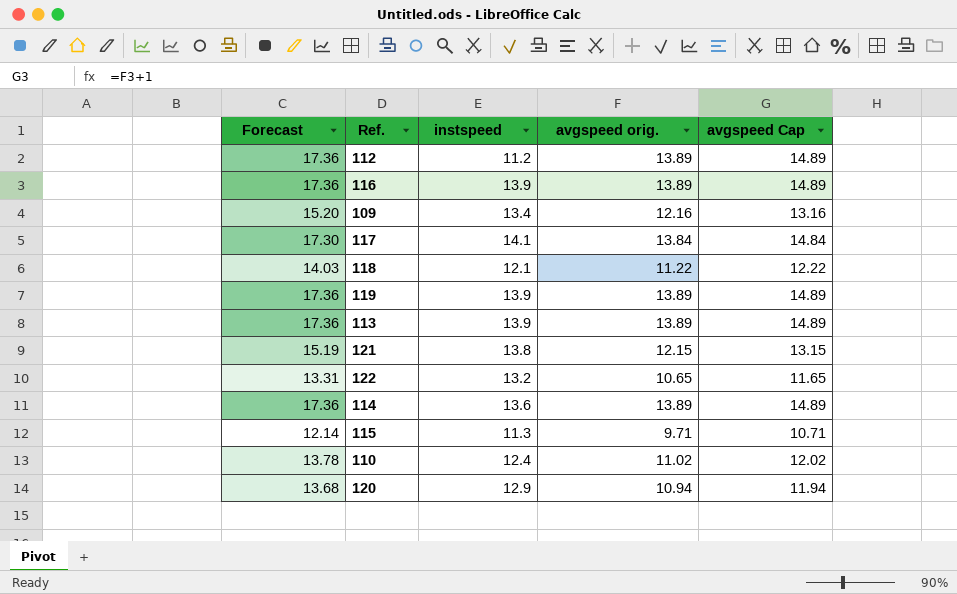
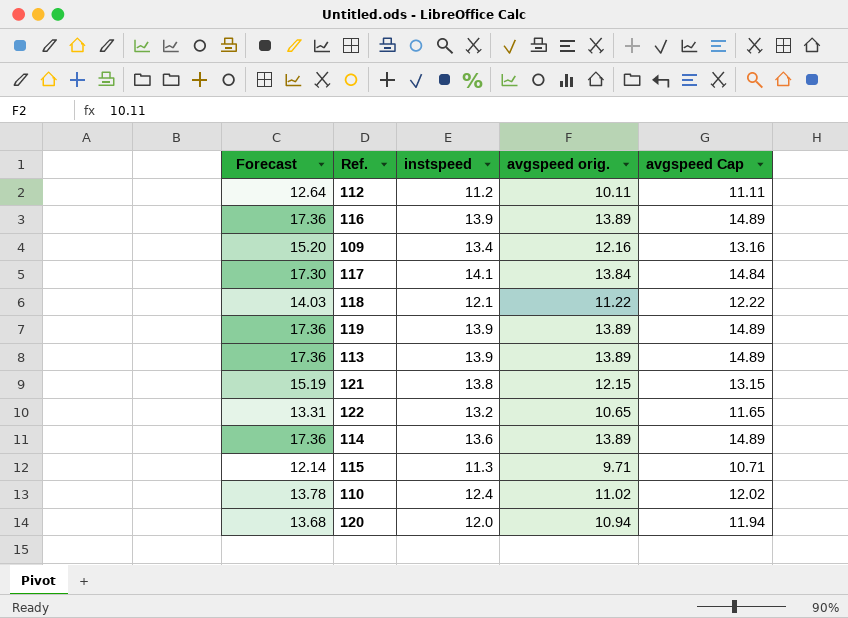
112 | Forecast: 17.36 -> 12.64
112 | avgspeed orig.: 13.89 -> 10.11
112 | avgspeed Cap: 14.89 -> 11.11
120 | instspeed: 12.9 -> 12.0

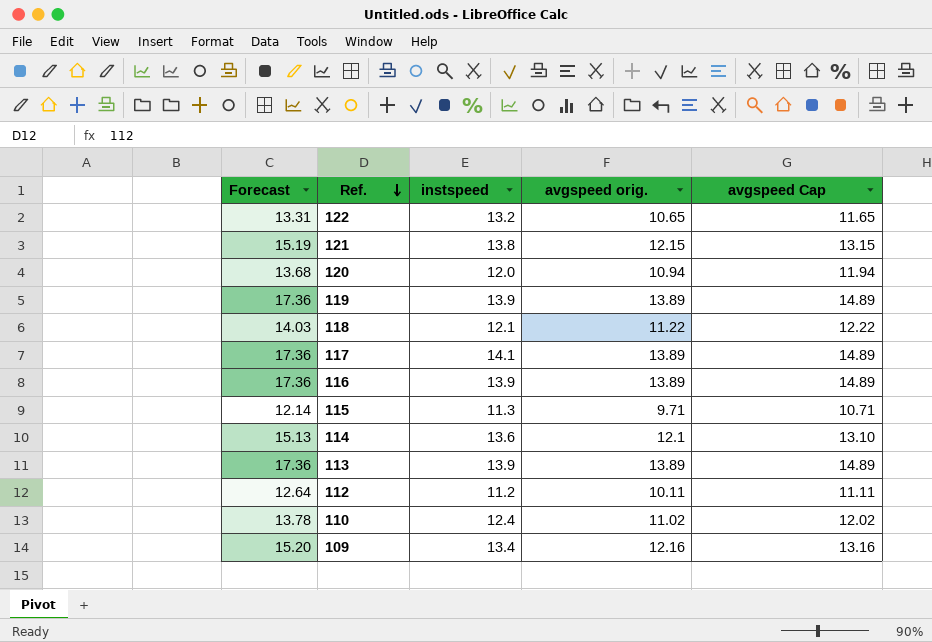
row order: none -> Ref. descending
117 | Forecast: 17.30 -> 17.36
117 | avgspeed orig.: 13.84 -> 13.89
117 | avgspeed Cap: 14.84 -> 14.89
114 | Forecast: 17.36 -> 15.13
114 | avgspeed orig.: 13.89 -> 12.1
114 | avgspeed Cap: 14.89 -> 13.10

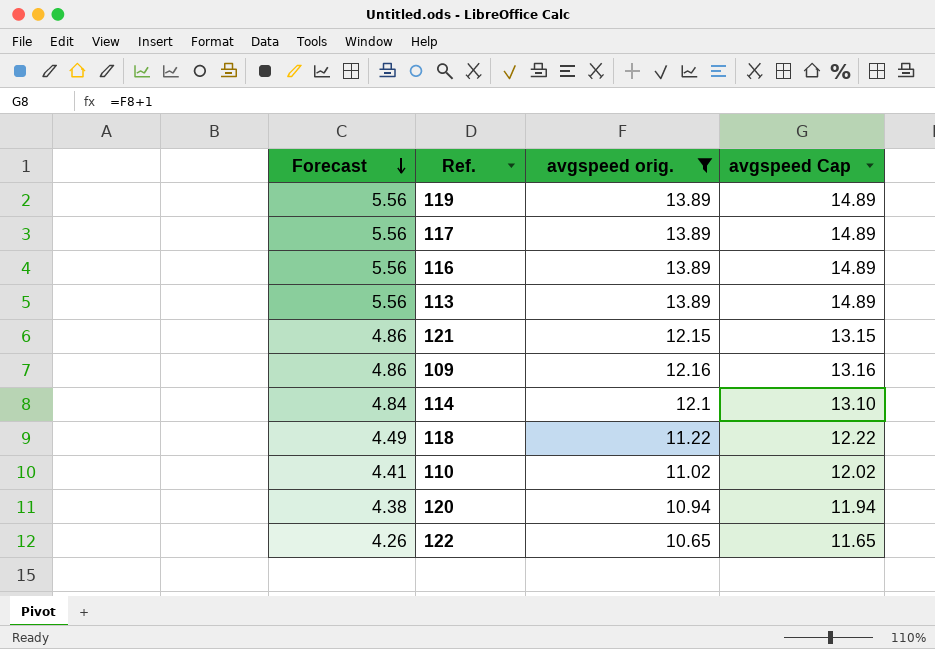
filter: none -> avgspeed orig. >= 10.65
row order: Ref. descending -> Forecast descending
column instspeed | position: 3 -> none
column Forecast | formula: [avgspeed orig.] * 1.25 -> [avgspeed orig.] * 0.4

